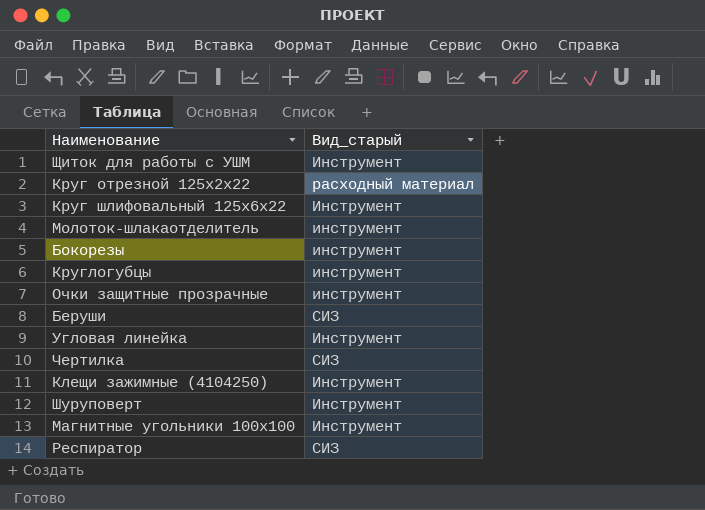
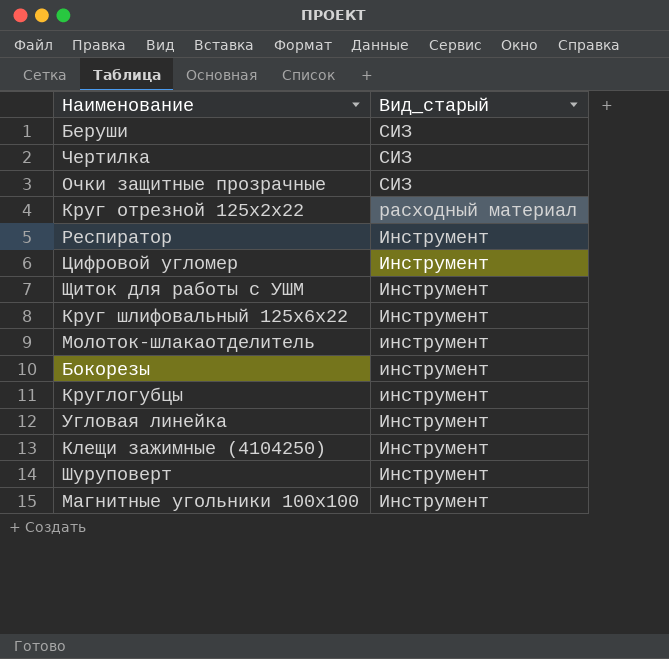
row order: none -> Вид_старый descending
Очки защитные прозрачные | Вид_старый: инструмент -> СИЗ
Респиратор | Вид_старый: СИЗ -> Инструмент
row Цифровой угломер: none -> Инструмент

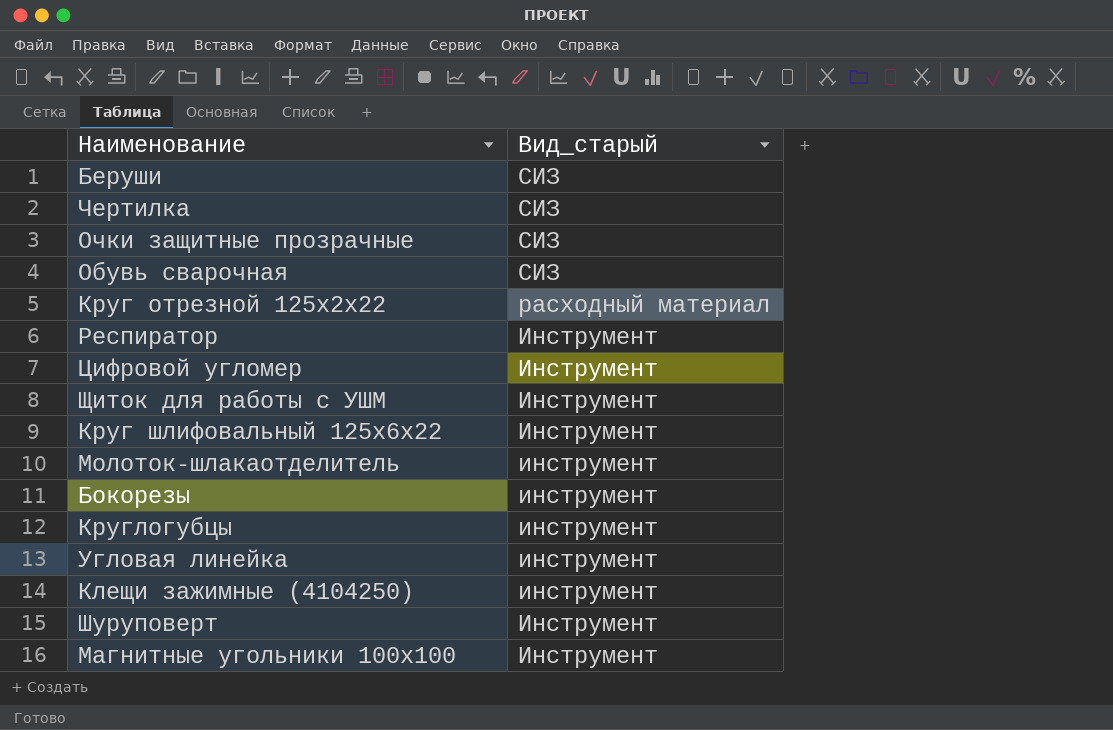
row Обувь сварочная: none -> СИЗ
Угловая линейка | Вид_старый: Инструмент -> инструмент
Клещи зажимные (4104250) | Вид_старый: Инструмент -> инструмент

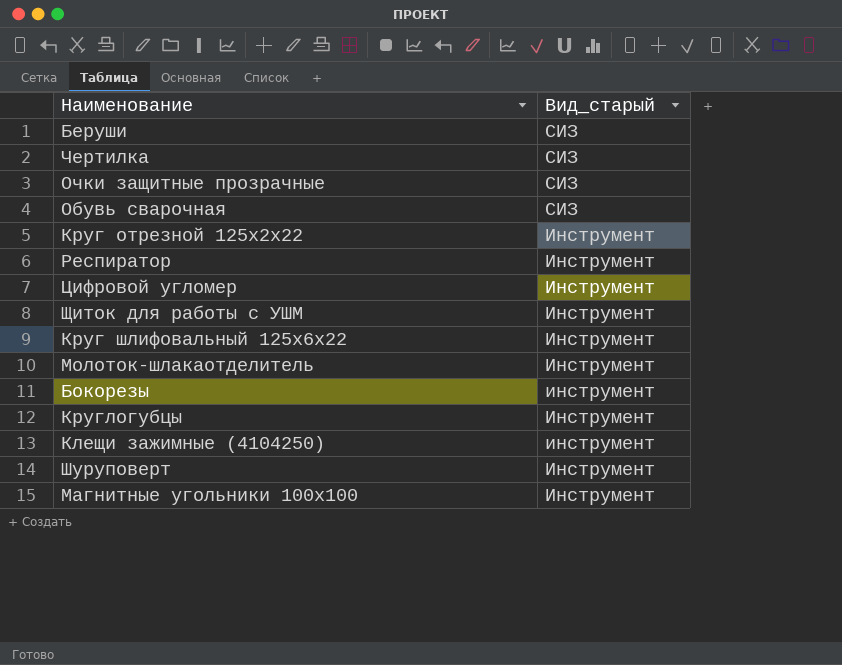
row Угловая линейка: инструмент -> none
Круг отрезной 125х2х22 | Вид_старый: расходный материал -> Инструмент
Молоток-шлакаотделитель | Вид_старый: инструмент -> Инструмент
Круглогубцы | Вид_старый: инструмент -> Инструмент

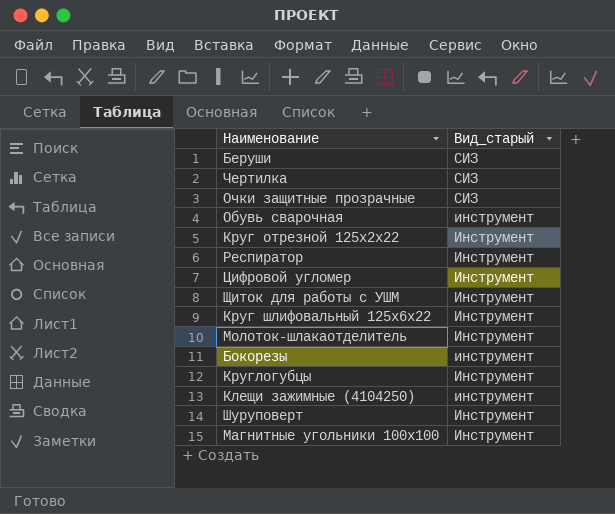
Обувь сварочная | Вид_старый: СИЗ -> инструмент

